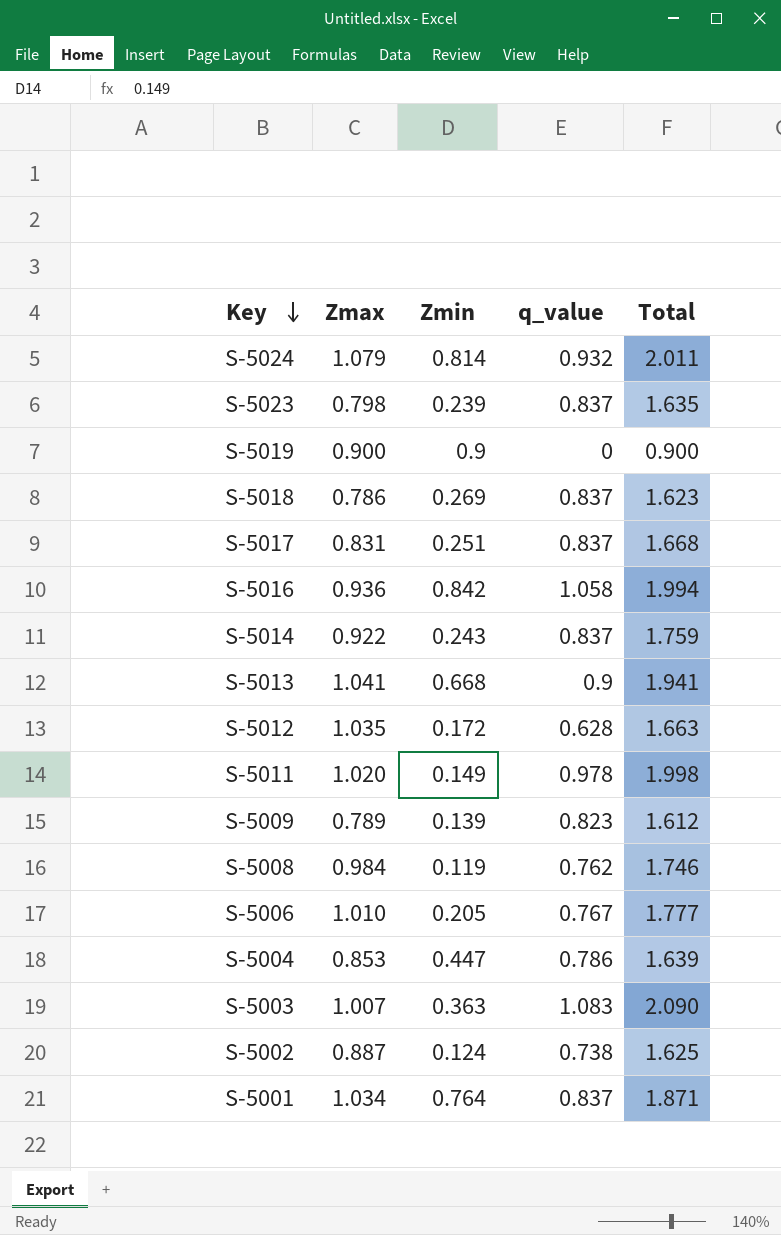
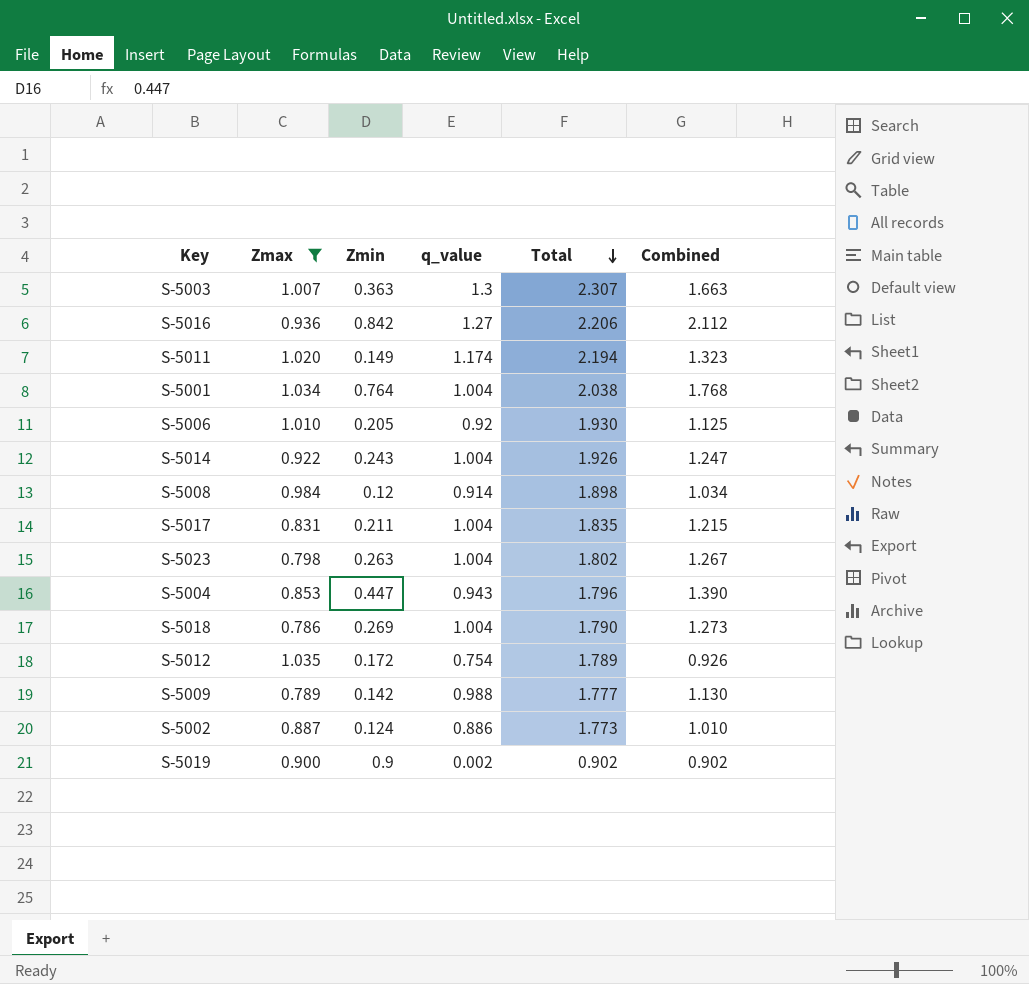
filter: none -> Zmax <= 1.035
row order: Key descending -> Total descending
column Combined | formula: none -> [Zmin] + [q_value]
S-5003 | q_value: 1.083 -> 1.3
S-5003 | Total: 2.090 -> 2.307
S-5016 | q_value: 1.058 -> 1.27
S-5016 | Total: 1.994 -> 2.206
S-5011 | q_value: 0.978 -> 1.174
S-5011 | Total: 1.998 -> 2.194
S-5001 | q_value: 0.837 -> 1.004
S-5001 | Total: 1.871 -> 2.038
S-5006 | q_value: 0.767 -> 0.92
S-5006 | Total: 1.777 -> 1.930
S-5014 | q_value: 0.837 -> 1.004
S-5014 | Total: 1.759 -> 1.926
S-5008 | Zmin: 0.119 -> 0.12
S-5008 | q_value: 0.762 -> 0.914
S-5008 | Total: 1.746 -> 1.898
S-5017 | Zmin: 0.251 -> 0.211
S-5017 | q_value: 0.837 -> 1.004
S-5017 | Total: 1.668 -> 1.835
S-5023 | Zmin: 0.239 -> 0.263
S-5023 | q_value: 0.837 -> 1.004
S-5023 | Total: 1.635 -> 1.802
S-5004 | q_value: 0.786 -> 0.943
S-5004 | Total: 1.639 -> 1.796
S-5018 | q_value: 0.837 -> 1.004
S-5018 | Total: 1.623 -> 1.790
S-5012 | q_value: 0.628 -> 0.754
S-5012 | Total: 1.663 -> 1.789
S-5009 | Zmin: 0.139 -> 0.142
S-5009 | q_value: 0.823 -> 0.988
S-5009 | Total: 1.612 -> 1.777
S-5002 | q_value: 0.738 -> 0.886
S-5002 | Total: 1.625 -> 1.773
S-5019 | q_value: 0 -> 0.002
S-5019 | Total: 0.900 -> 0.902

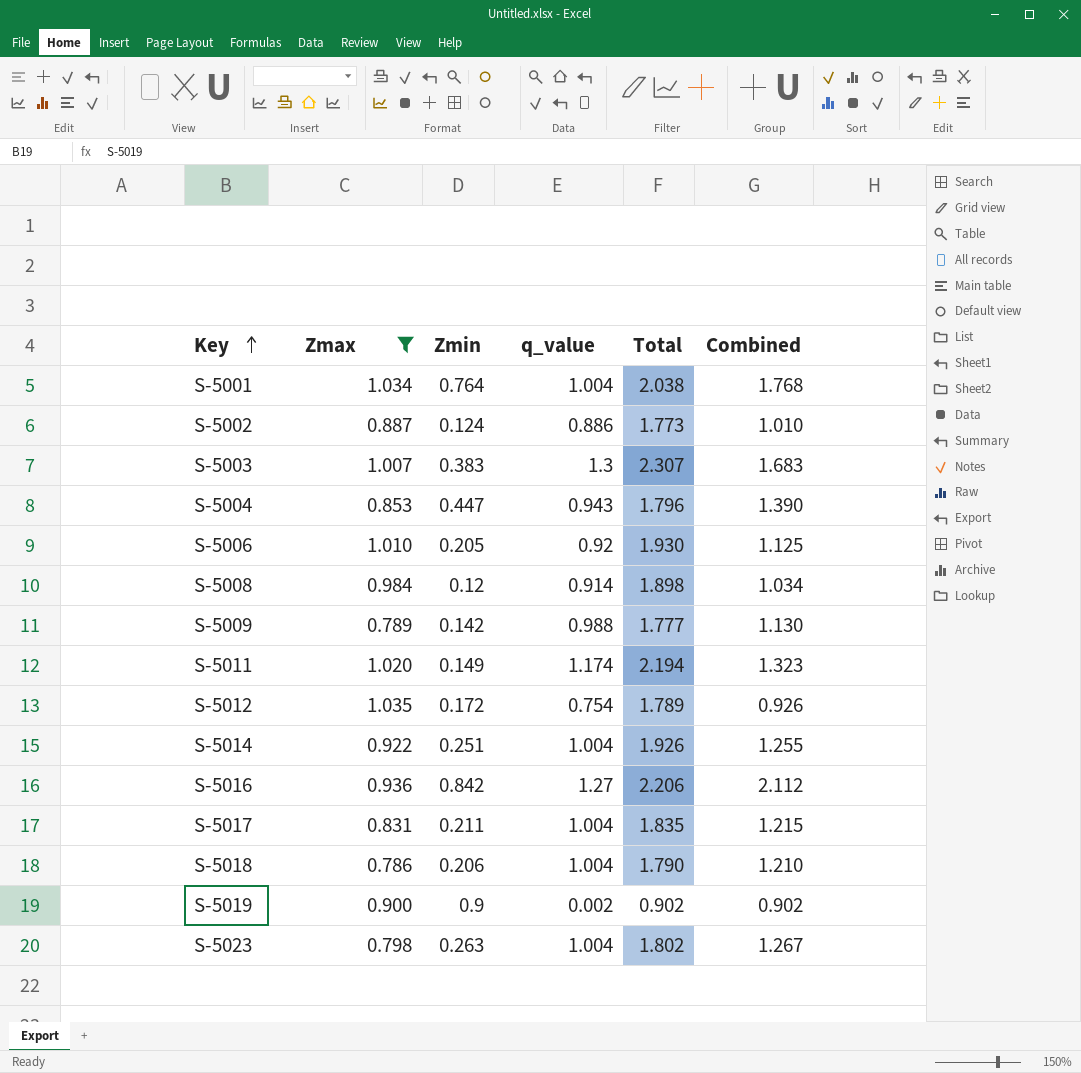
row order: Total descending -> Key ascending
S-5003 | Zmin: 0.363 -> 0.383
S-5003 | Combined: 1.663 -> 1.683
S-5014 | Zmin: 0.243 -> 0.251
S-5014 | Combined: 1.247 -> 1.255
S-5018 | Zmin: 0.269 -> 0.206
S-5018 | Combined: 1.273 -> 1.210

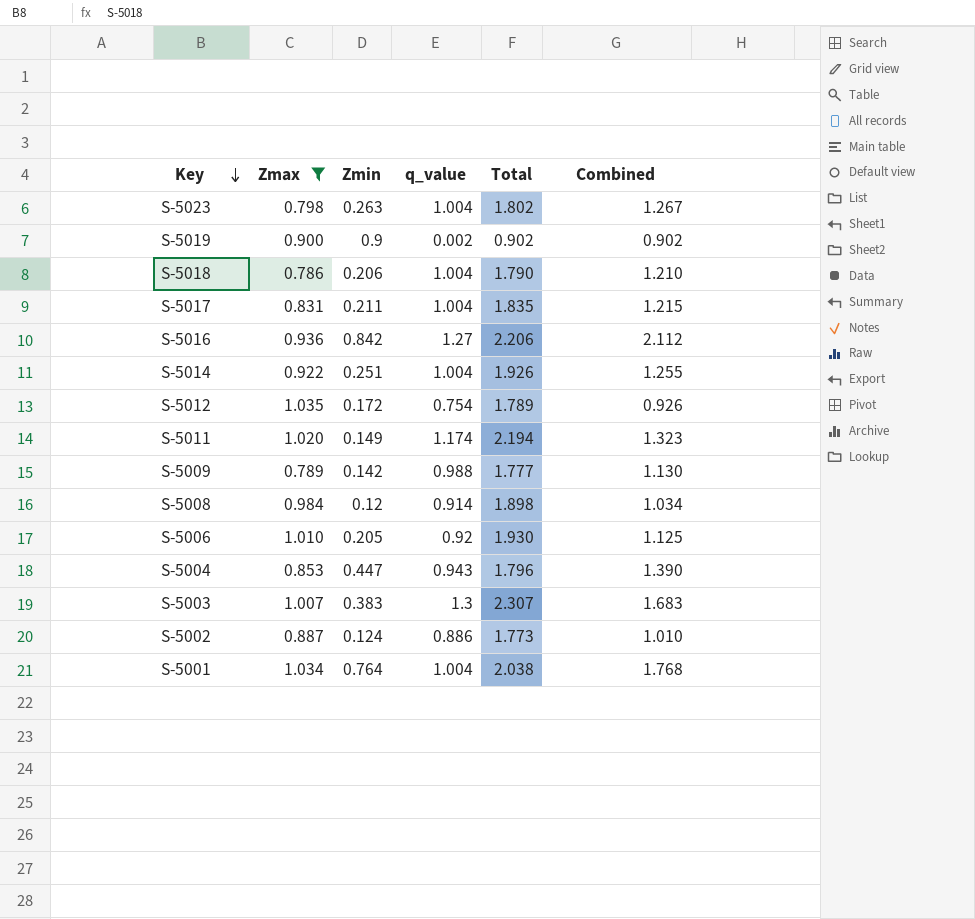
row order: Key ascending -> Key descending

